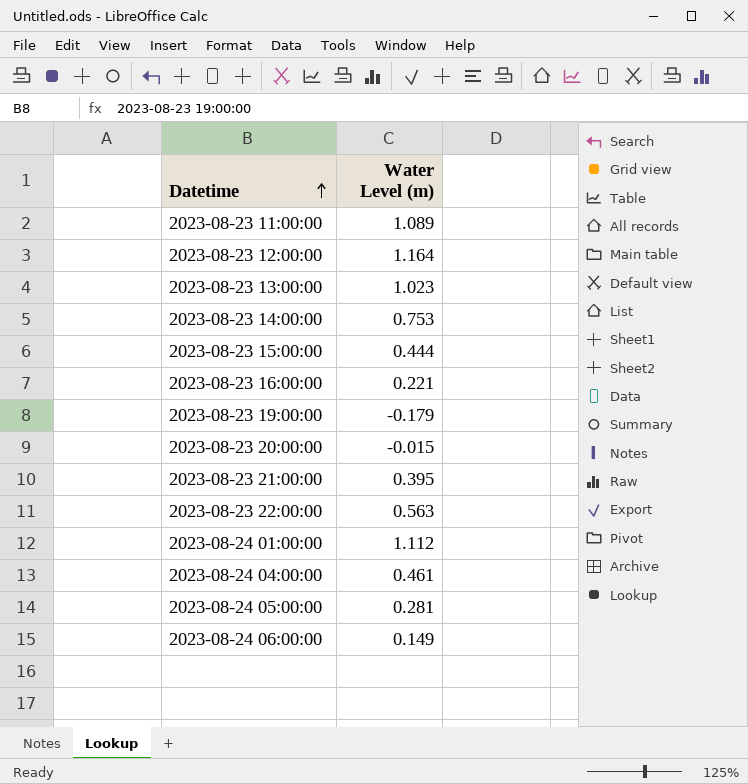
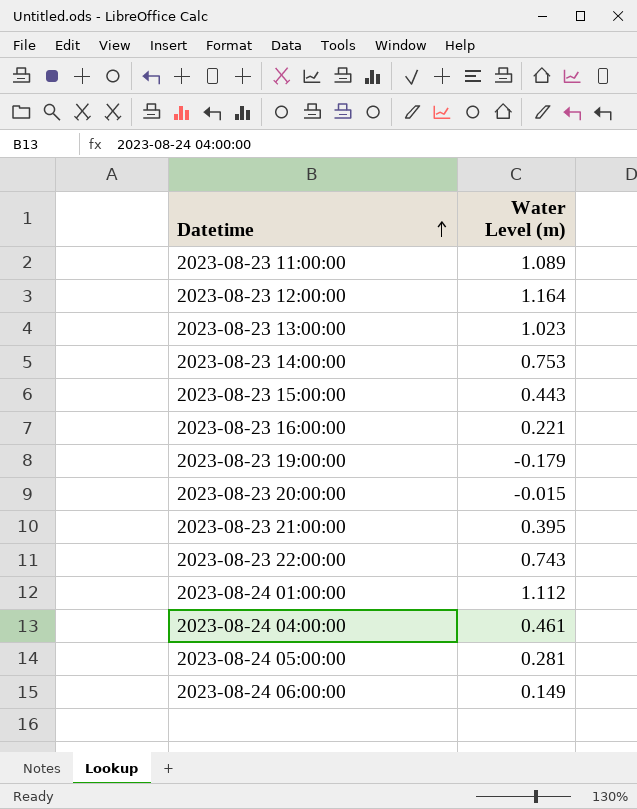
2023-08-23 15:00:00 | Water Level (m): 0.444 -> 0.443
2023-08-23 22:00:00 | Water Level (m): 0.563 -> 0.743

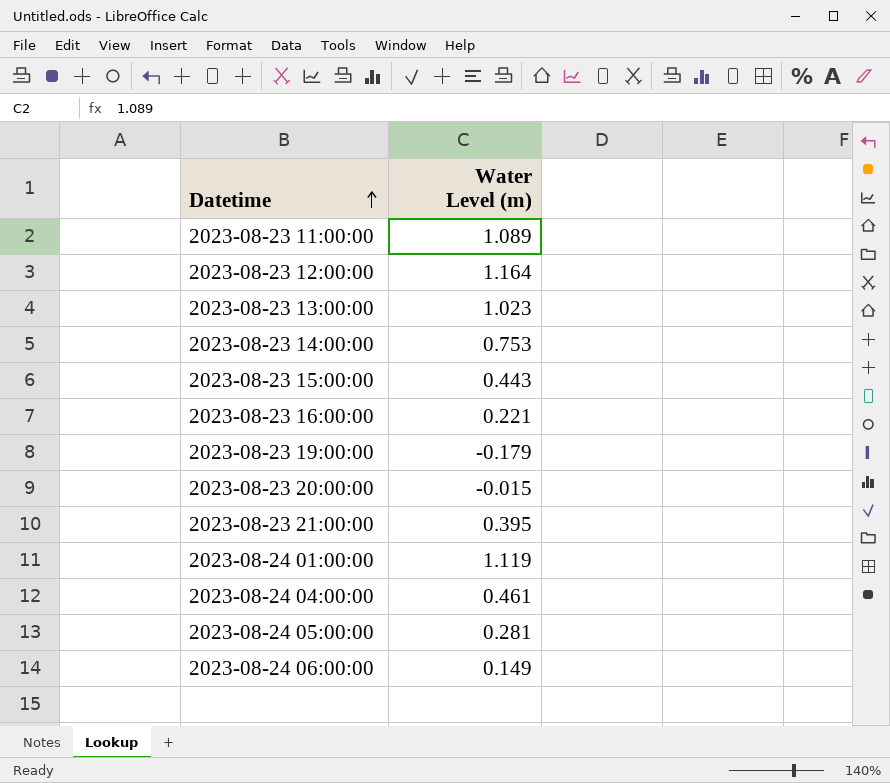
row 2023-08-23 22:00:00: 0.743 -> none
2023-08-24 01:00:00 | Water Level (m): 1.112 -> 1.119

